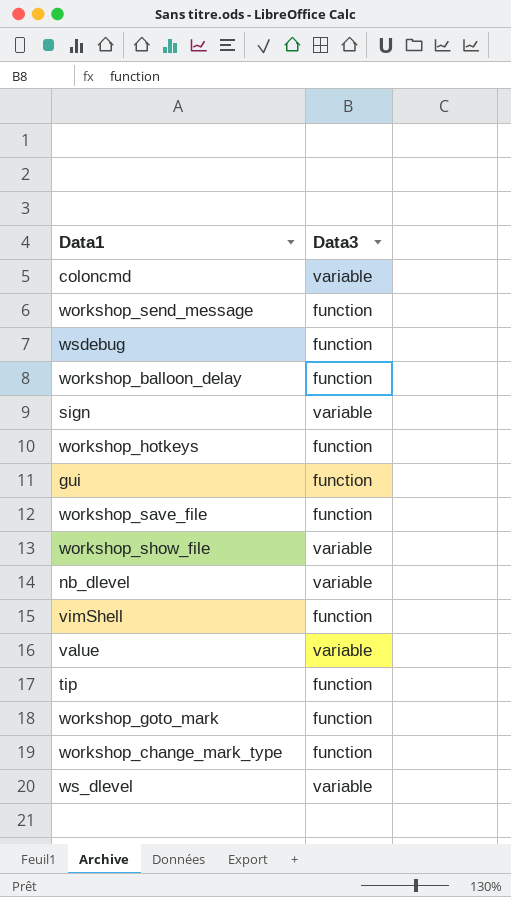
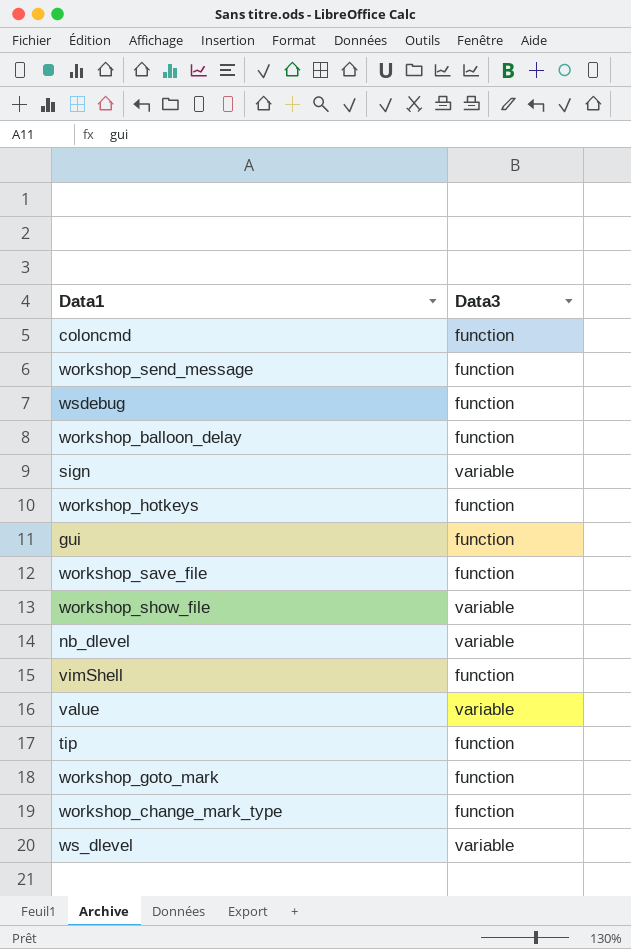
coloncmd | Data3: variable -> function

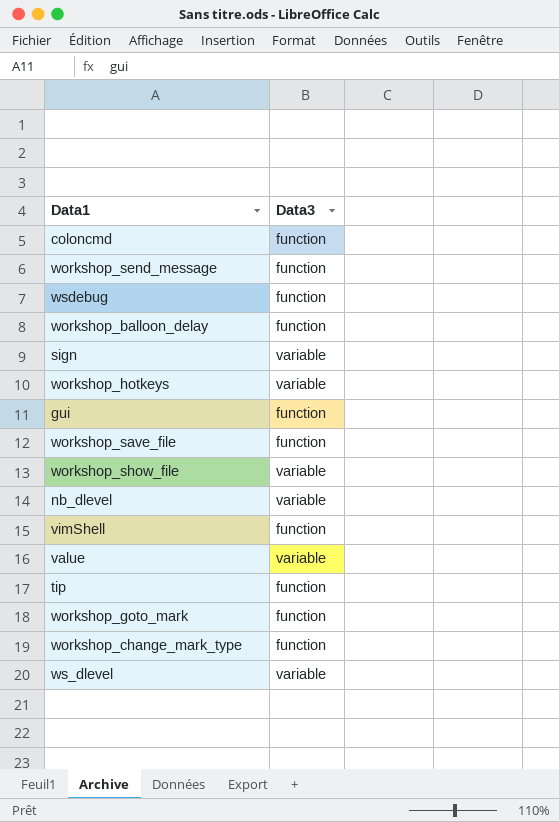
workshop_hotkeys | Data3: function -> variable

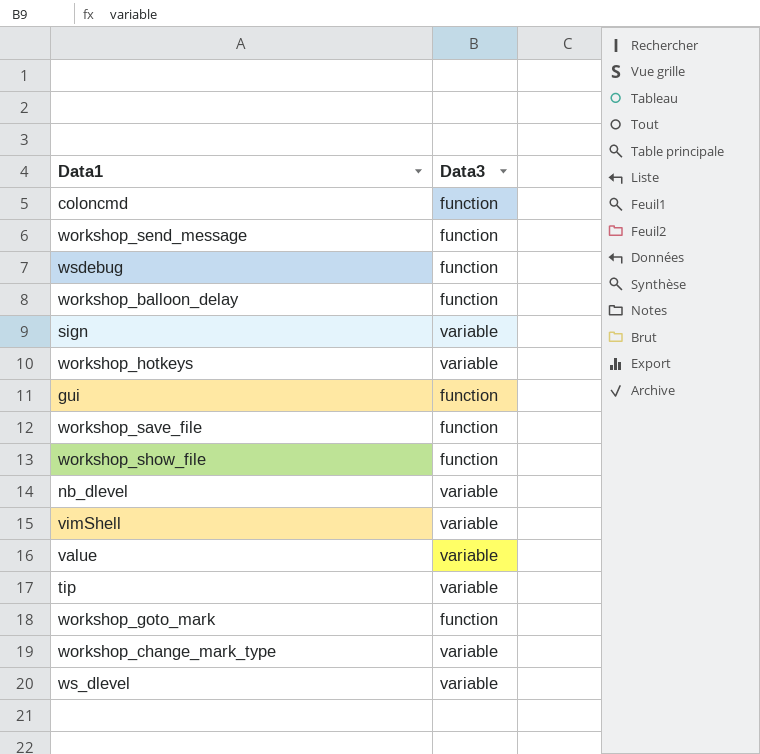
workshop_show_file | Data3: variable -> function
vimShell | Data3: function -> variable
tip | Data3: function -> variable
workshop_change_mark_type | Data3: function -> variable

